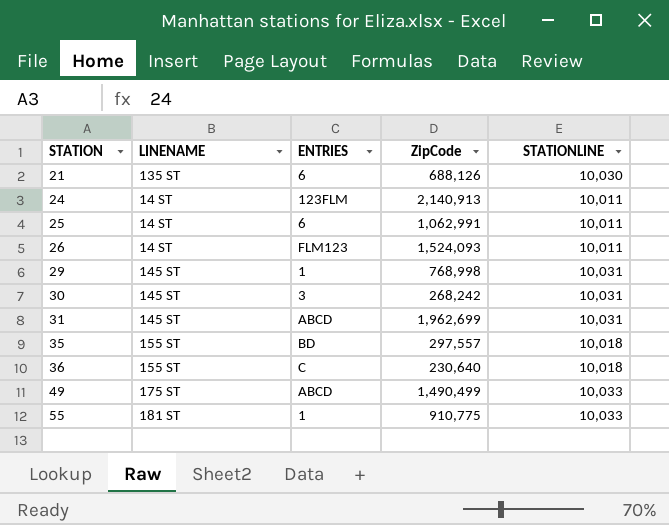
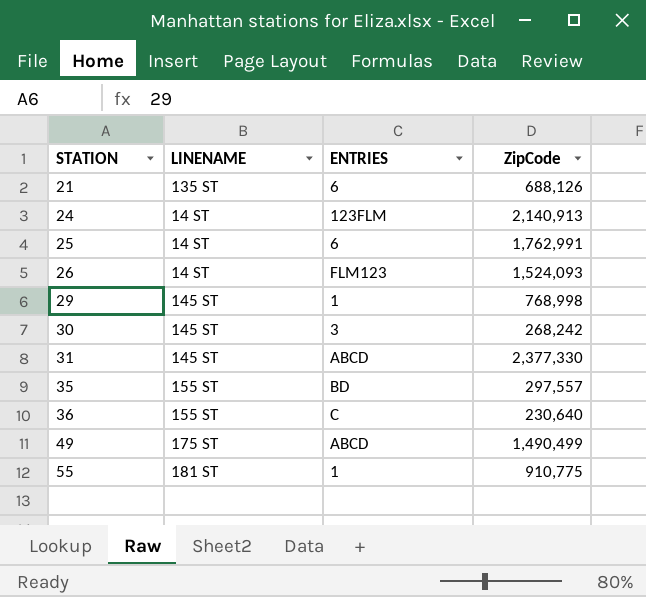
column STATIONLINE | position: 5 -> none
25 | ZipCode: 1,062,991 -> 1,762,991
31 | ZipCode: 1,962,699 -> 2,377,330

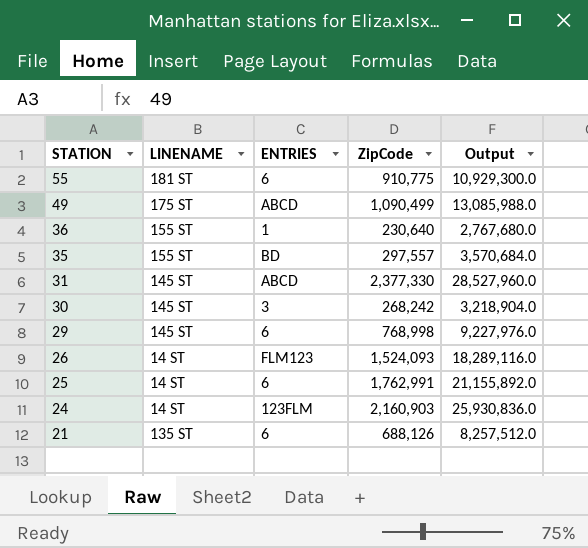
row order: STATION ascending -> STATION descending
column Output | formula: none -> [ZipCode] * 12
55 | ENTRIES: 1 -> 6
49 | ZipCode: 1,490,499 -> 1,090,499
36 | ENTRIES: C -> 1
29 | ENTRIES: 1 -> 6
24 | ZipCode: 2,140,913 -> 2,160,903

